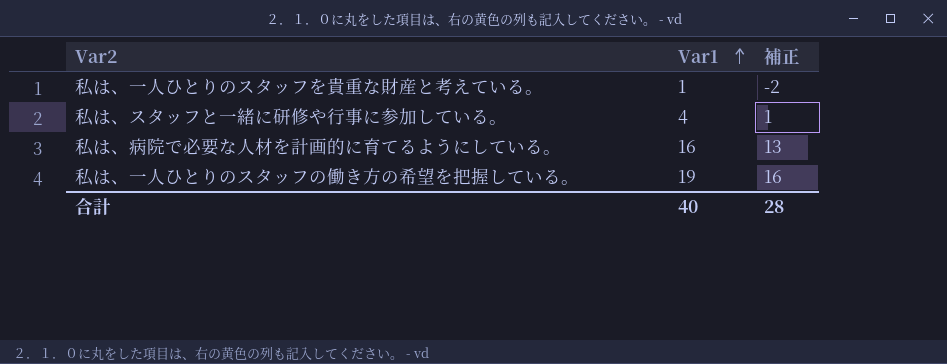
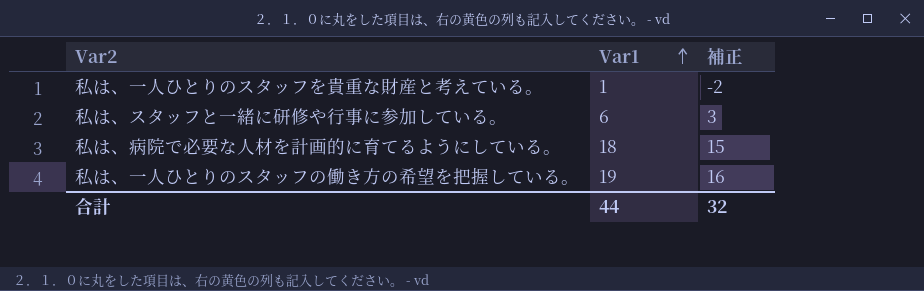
私は、スタッフと一緒に研修や行事に参加している。 | Var1: 4 -> 6
私は、スタッフと一緒に研修や行事に参加している。 | 補正: 1 -> 3
私は、病院で必要な人材を計画的に育てるようにしている。 | Var1: 16 -> 18
私は、病院で必要な人材を計画的に育てるようにしている。 | 補正: 13 -> 15
合計 | Var1: 40 -> 44
合計 | 補正: 28 -> 32

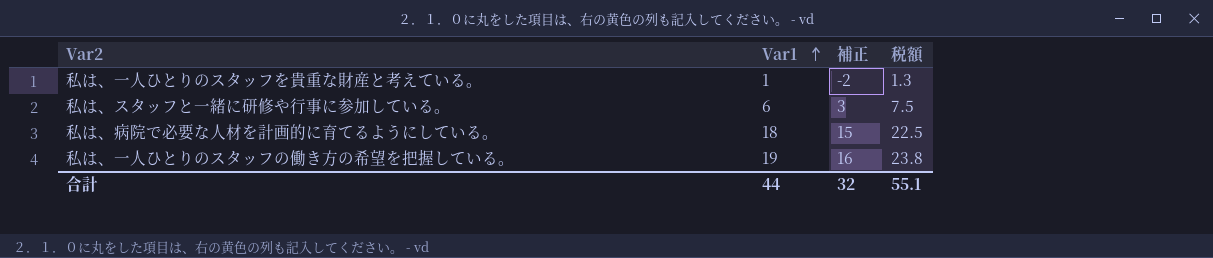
column 税額 | formula: none -> [Var1] * 1.25

